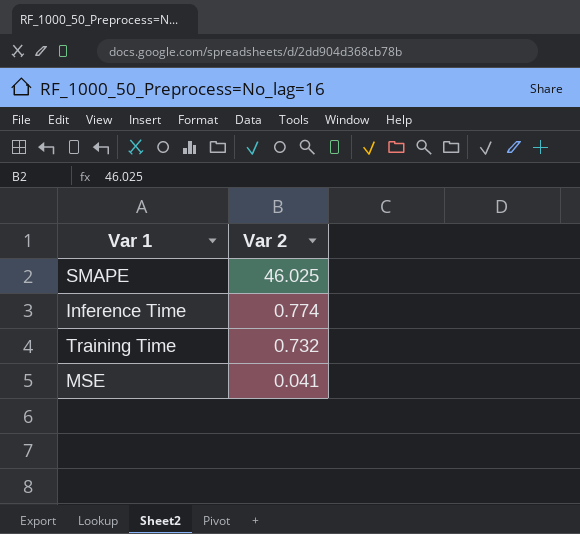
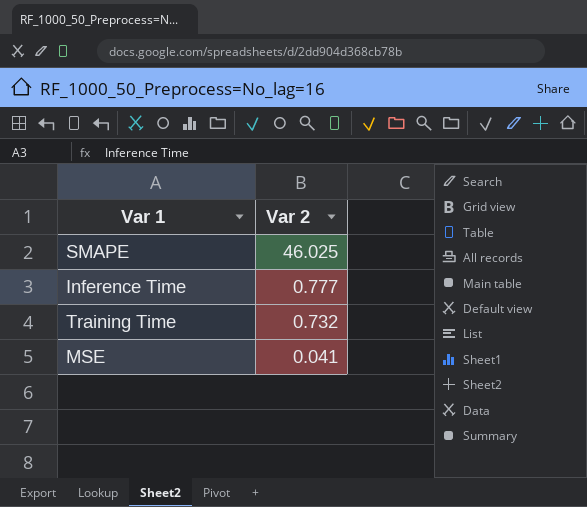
Inference Time | Var 2: 0.774 -> 0.777

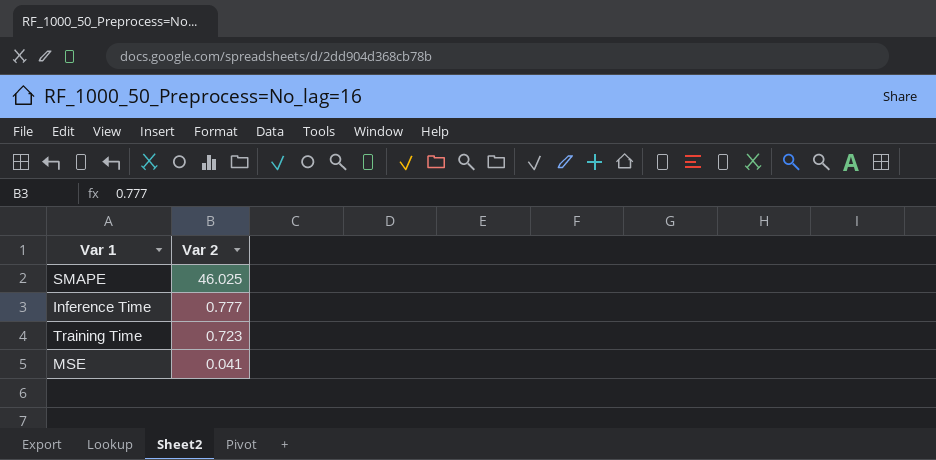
Training Time | Var 2: 0.732 -> 0.723

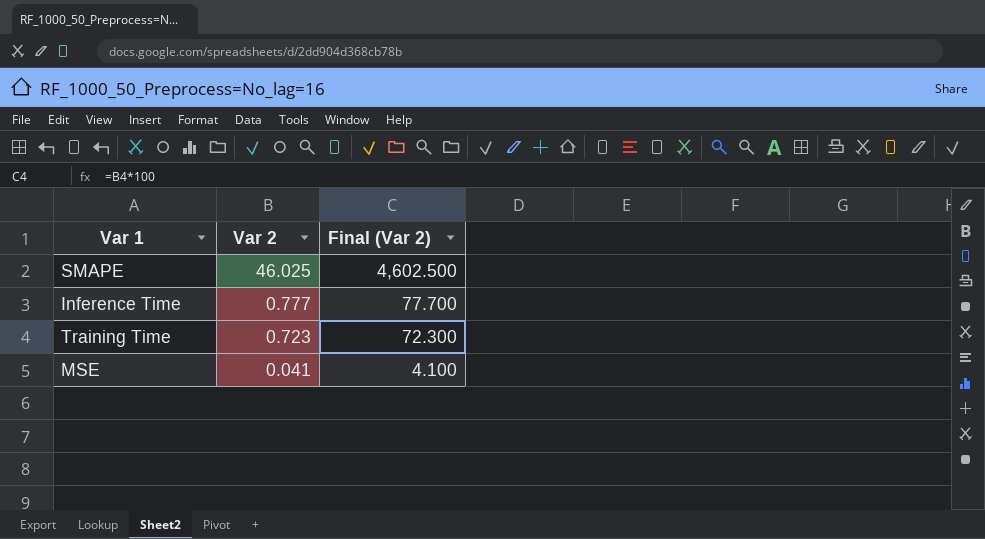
column Final (Var 2) | formula: none -> [Var 2] * 100

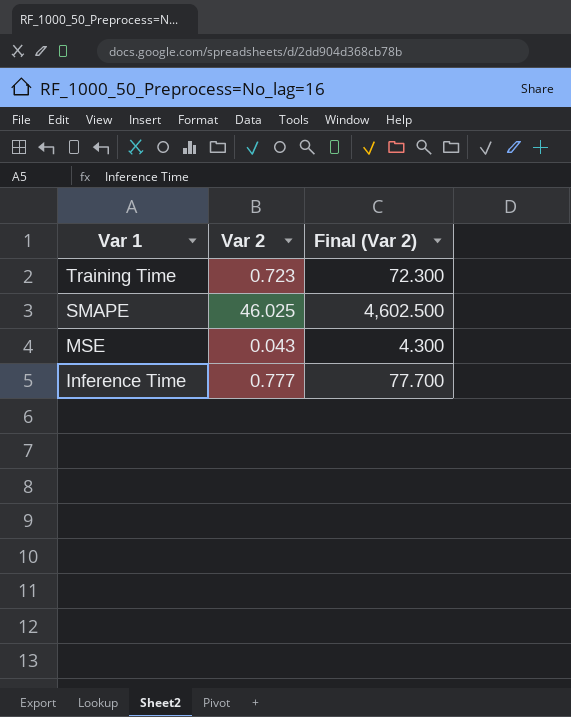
row order: Var 2 descending -> Var 1 descending
MSE | Var 2: 0.041 -> 0.043
MSE | Final (Var 2): 4.100 -> 4.300

